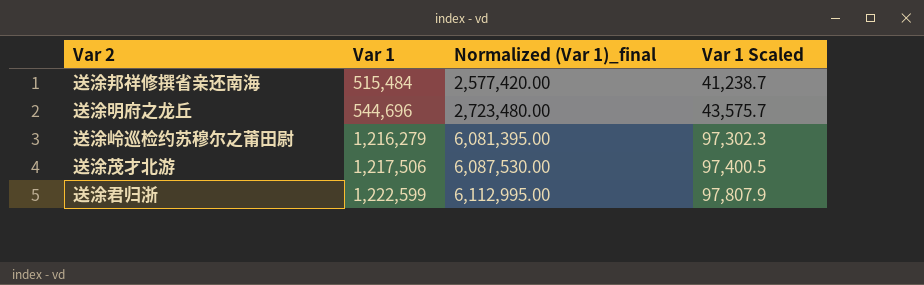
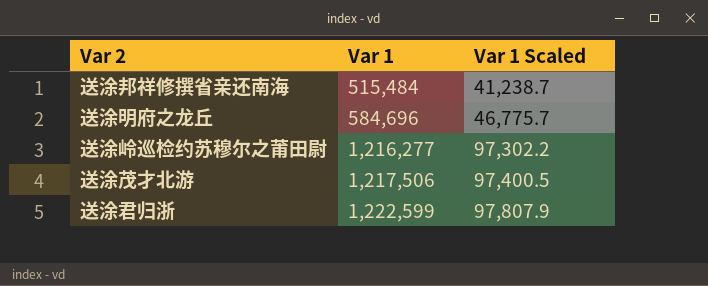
column Normalized (Var 1)_final | formula: [Var 1] * 5 -> none
送涂明府之龙丘 | Var 1: 544,696 -> 584,696
送涂明府之龙丘 | Var 1 Scaled: 43,575.7 -> 46,775.7
送涂岭巡检约苏穆尔之莆田尉 | Var 1: 1,216,279 -> 1,216,277
送涂岭巡检约苏穆尔之莆田尉 | Var 1 Scaled: 97,302.3 -> 97,302.2

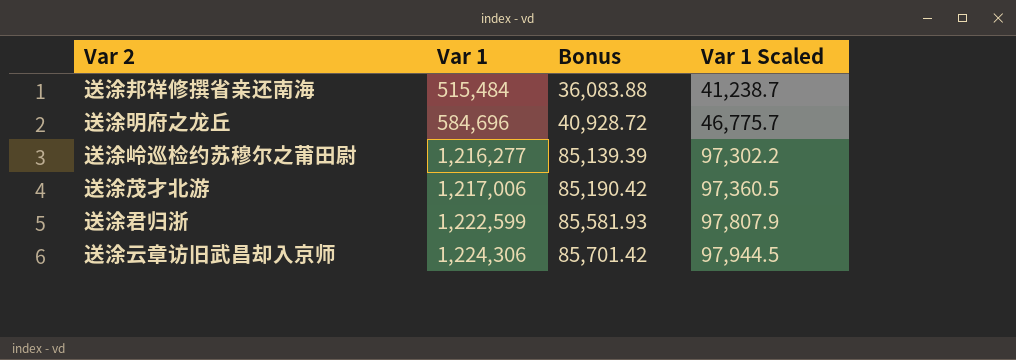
column Bonus | formula: none -> [Var 1] * 0.07
送涂茂才北游 | Var 1: 1,217,506 -> 1,217,006
送涂茂才北游 | Var 1 Scaled: 97,400.5 -> 97,360.5
row 送涂云章访旧武昌却入京师: none -> 1,224,306 | 85,701.42 | 97,944.5

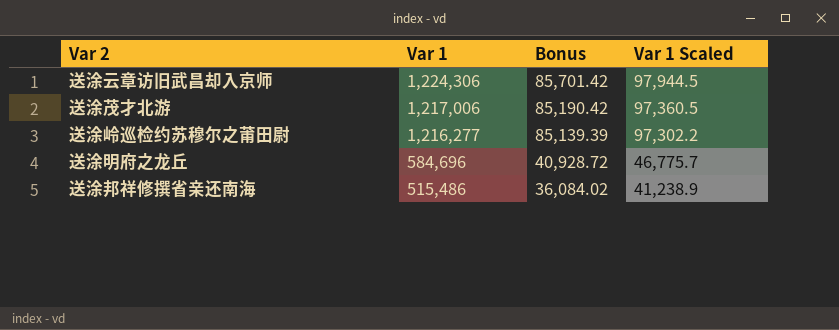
row order: Var 1 ascending -> Var 1 descending
row 送涂君归浙: 1,222,599 | 85,581.93 | 97,807.9 -> none
送涂邦祥修撰省亲还南海 | Var 1: 515,484 -> 515,486
送涂邦祥修撰省亲还南海 | Bonus: 36,083.88 -> 36,084.02
送涂邦祥修撰省亲还南海 | Var 1 Scaled: 41,238.7 -> 41,238.9

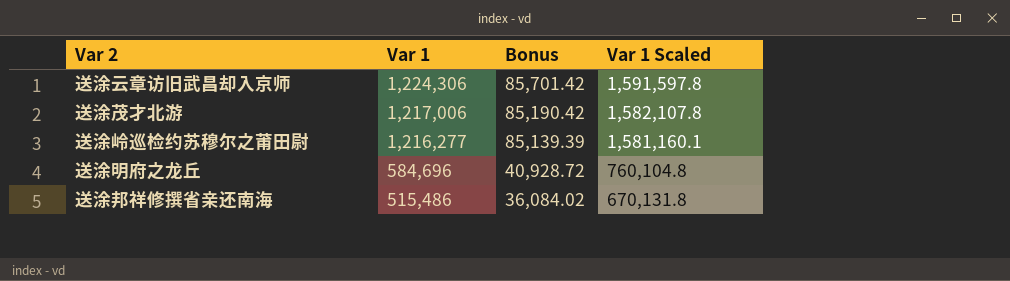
column Var 1 Scaled | formula: [Var 1] * 0.08 -> [Var 1] * 1.3

